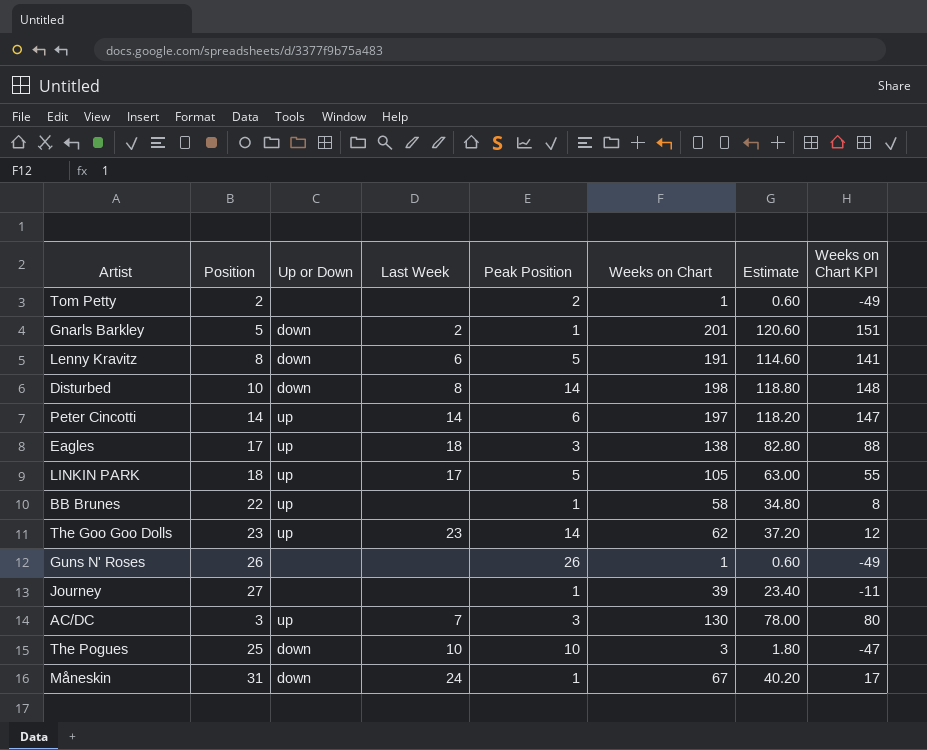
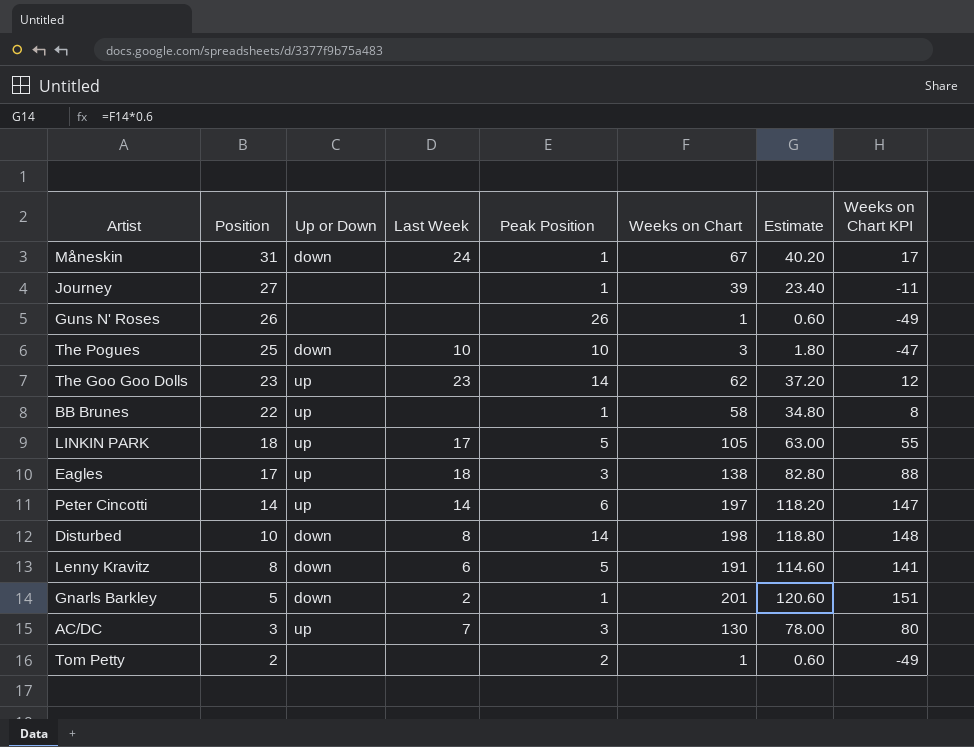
row order: none -> Position descending

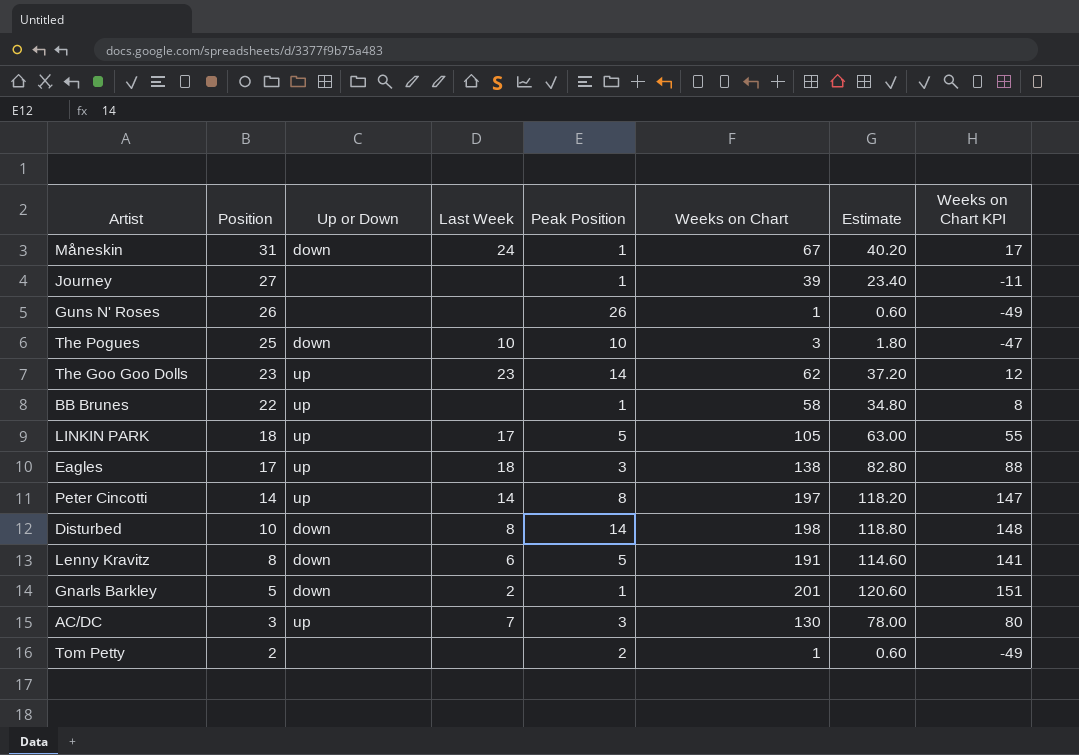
Peter Cincotti | Peak Position: 6 -> 8

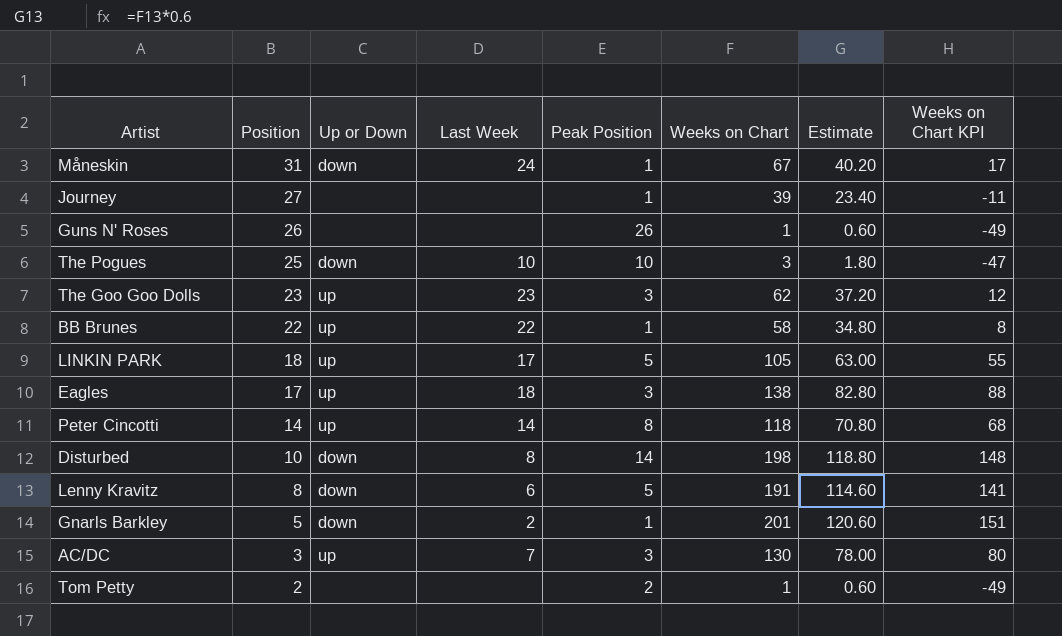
The Goo Goo Dolls | Peak Position: 14 -> 3
BB Brunes | Last Week: none -> 22
Peter Cincotti | Weeks on Chart: 197 -> 118
Peter Cincotti | Estimate: 118.20 -> 70.80
Peter Cincotti | Weeks on Chart KPI: 147 -> 68

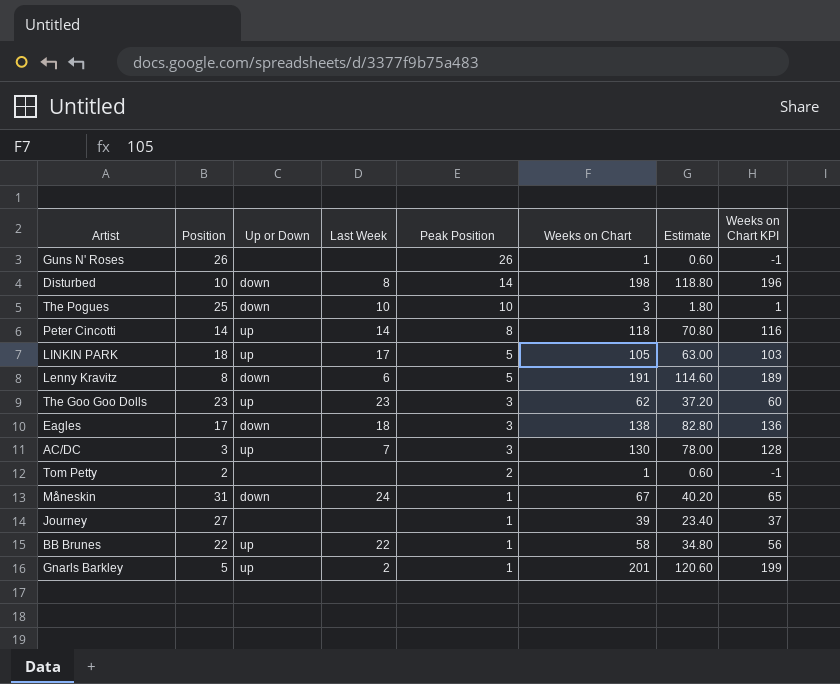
row order: Position descending -> Peak Position descending
column Weeks on Chart KPI | formula: [Weeks on Chart] - 50 -> [Weeks on Chart] - 2
Eagles | Up or Down: up -> down
Gnarls Barkley | Up or Down: down -> up

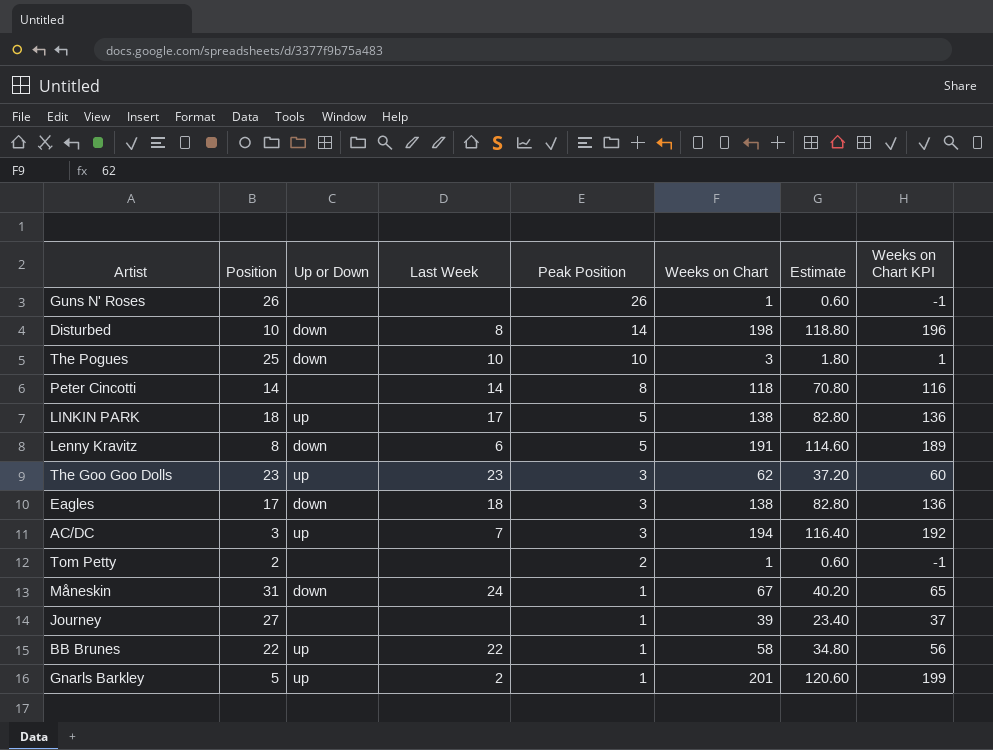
Peter Cincotti | Up or Down: up -> none
LINKIN PARK | Weeks on Chart: 105 -> 138
LINKIN PARK | Estimate: 63.00 -> 82.80
LINKIN PARK | Weeks on Chart KPI: 103 -> 136
AC/DC | Weeks on Chart: 130 -> 194
AC/DC | Estimate: 78.00 -> 116.40
AC/DC | Weeks on Chart KPI: 128 -> 192

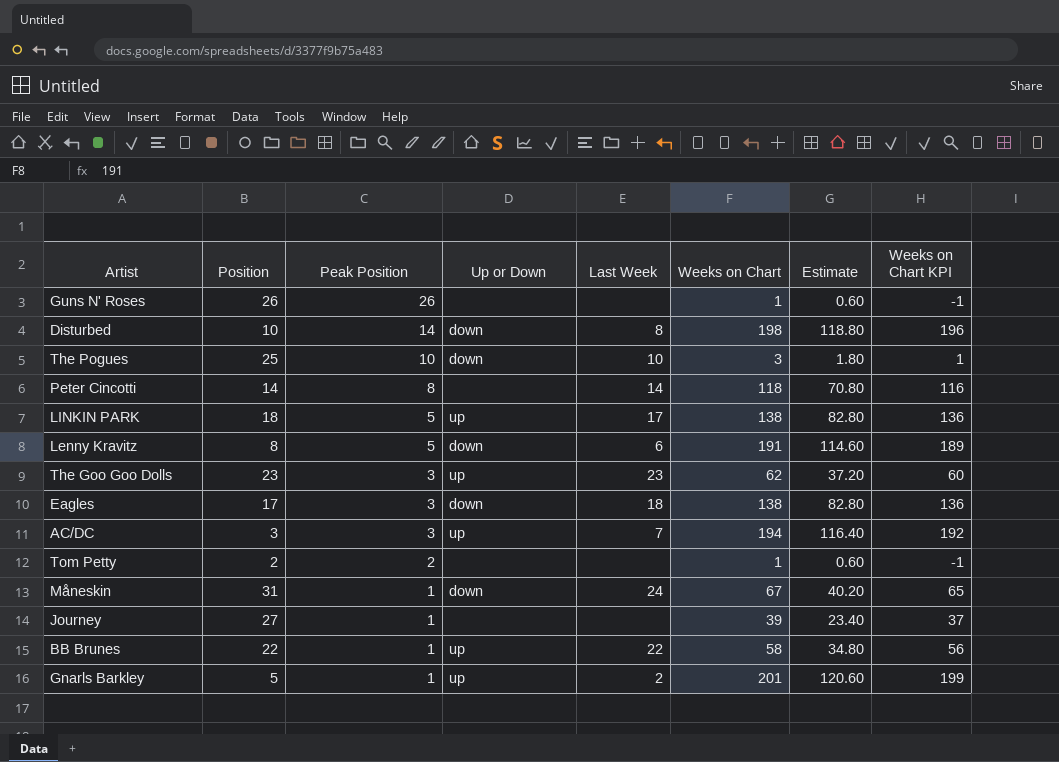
column Peak Position | position: 5 -> 3

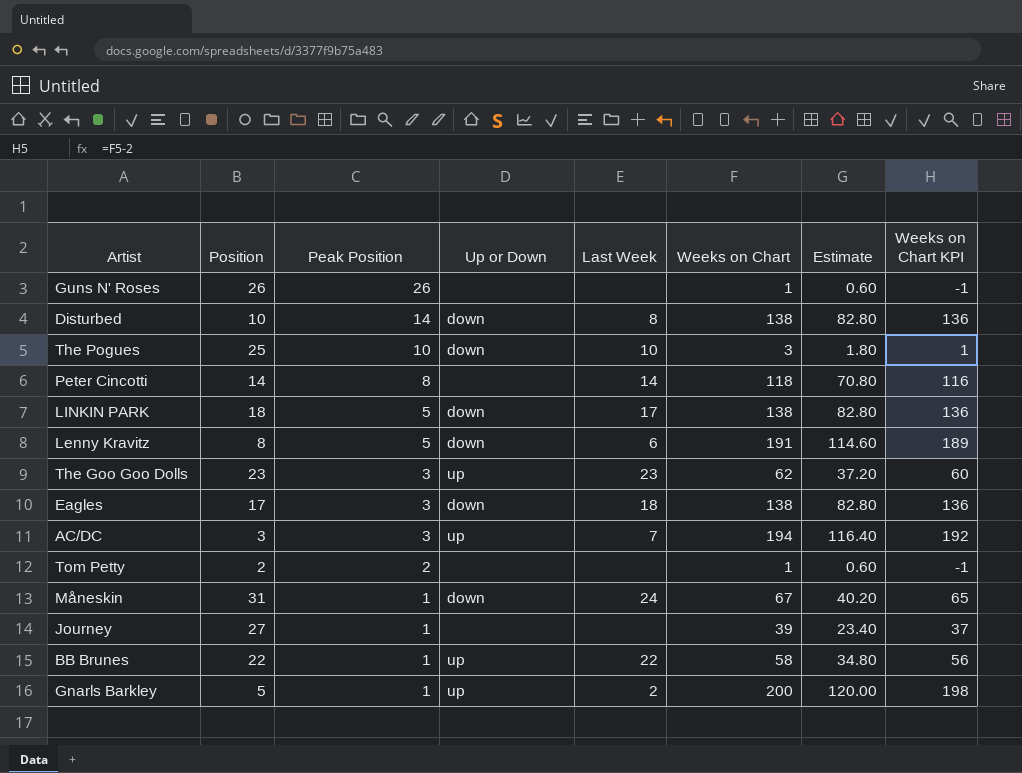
Disturbed | Weeks on Chart: 198 -> 138
Disturbed | Estimate: 118.80 -> 82.80
Disturbed | Weeks on Chart KPI: 196 -> 136
LINKIN PARK | Up or Down: up -> down
Gnarls Barkley | Weeks on Chart: 201 -> 200
Gnarls Barkley | Estimate: 120.60 -> 120.00
Gnarls Barkley | Weeks on Chart KPI: 199 -> 198

